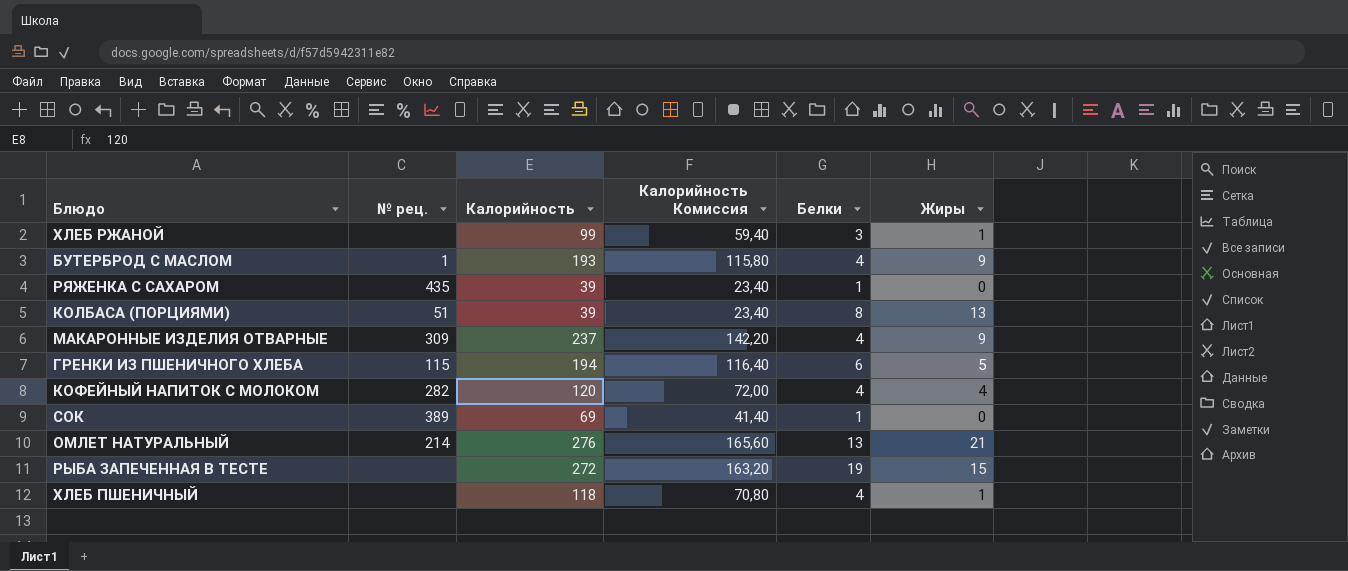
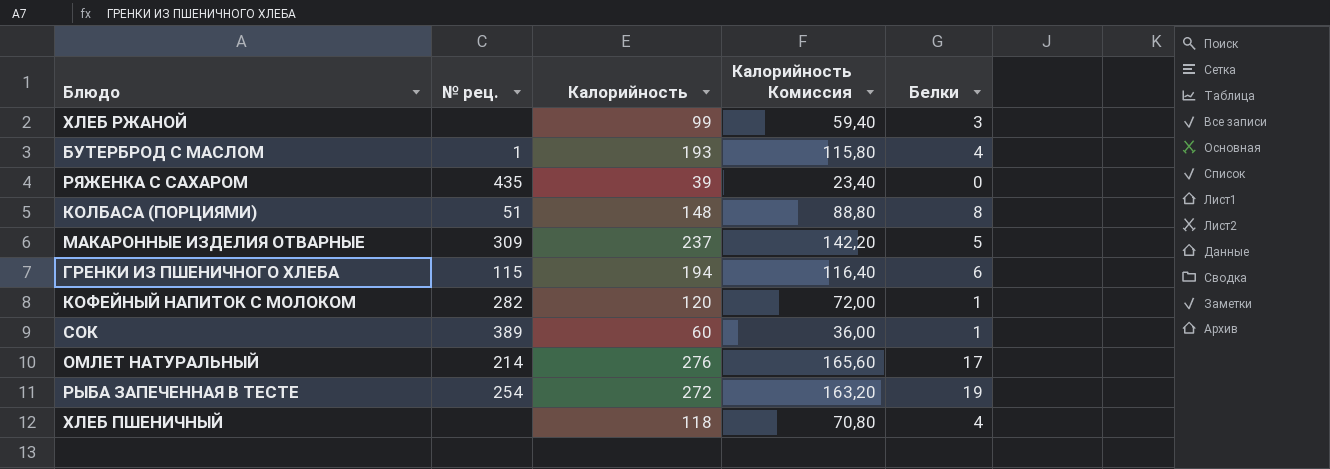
column Жиры | position: 6 -> none
РЯЖЕНКА С САХАРОМ | Белки: 1 -> 0
КОЛБАСА (ПОРЦИЯМИ) | Калорийность: 39 -> 148
КОЛБАСА (ПОРЦИЯМИ) | Калорийность Комиссия: 23,40 -> 88,80
МАКАРОННЫЕ ИЗДЕЛИЯ ОТВАРНЫЕ | Белки: 4 -> 5
КОФЕЙНЫЙ НАПИТОК С МОЛОКОМ | Белки: 4 -> 1
СОК | Калорийность: 69 -> 60
СОК | Калорийность Комиссия: 41,40 -> 36,00
ОМЛЕТ НАТУРАЛЬНЫЙ | Белки: 13 -> 17
РЫБА ЗАПЕЧЕННАЯ В ТЕСТЕ | № рец.: none -> 254

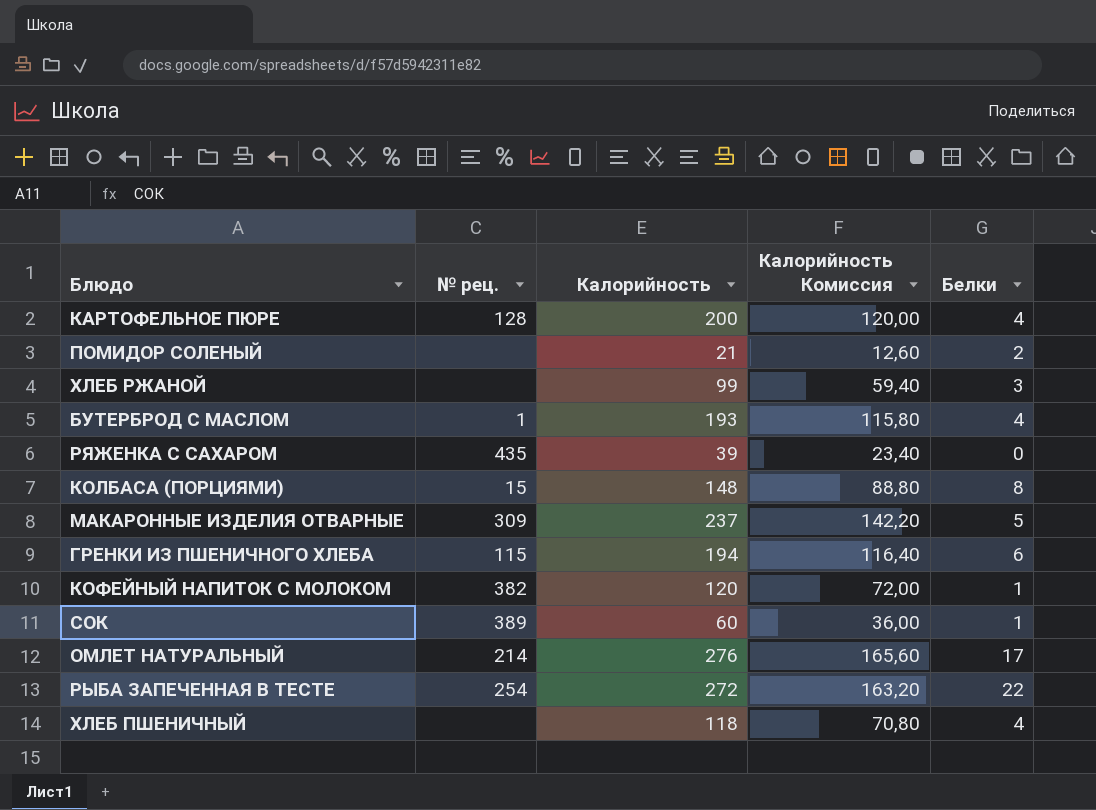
row КАРТОФЕЛЬНОЕ ПЮРЕ: none -> 128 | 200 | 120,00 | 4
row ПОМИДОР СОЛЕНЫЙ: none -> none | 21 | 12,60 | 2
КОЛБАСА (ПОРЦИЯМИ) | № рец.: 51 -> 15
КОФЕЙНЫЙ НАПИТОК С МОЛОКОМ | № рец.: 282 -> 382
РЫБА ЗАПЕЧЕННАЯ В ТЕСТЕ | Белки: 19 -> 22

